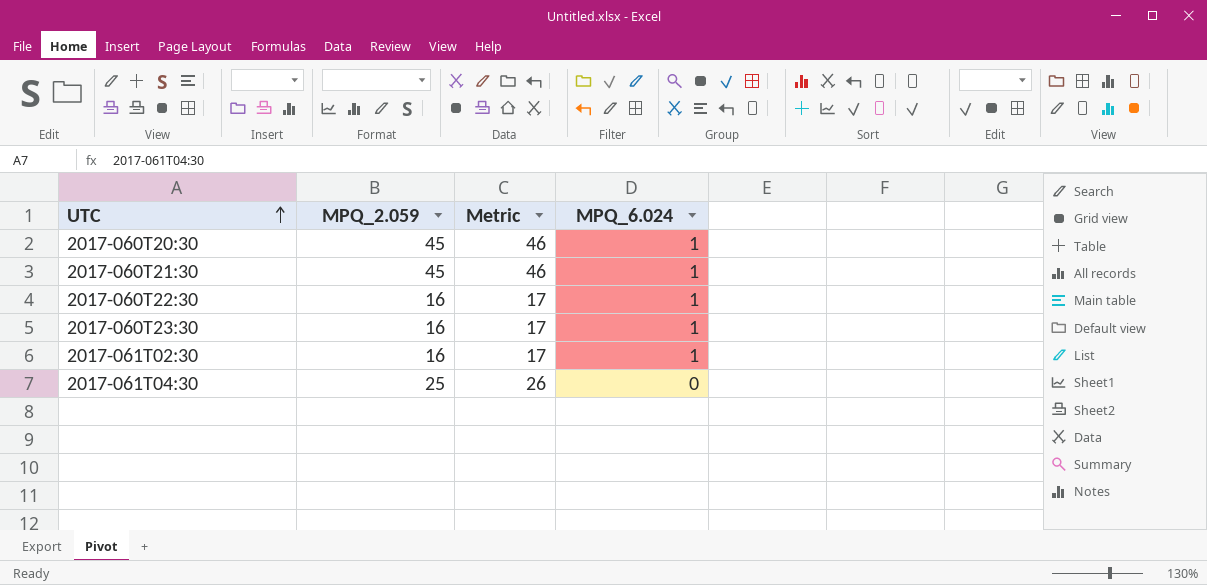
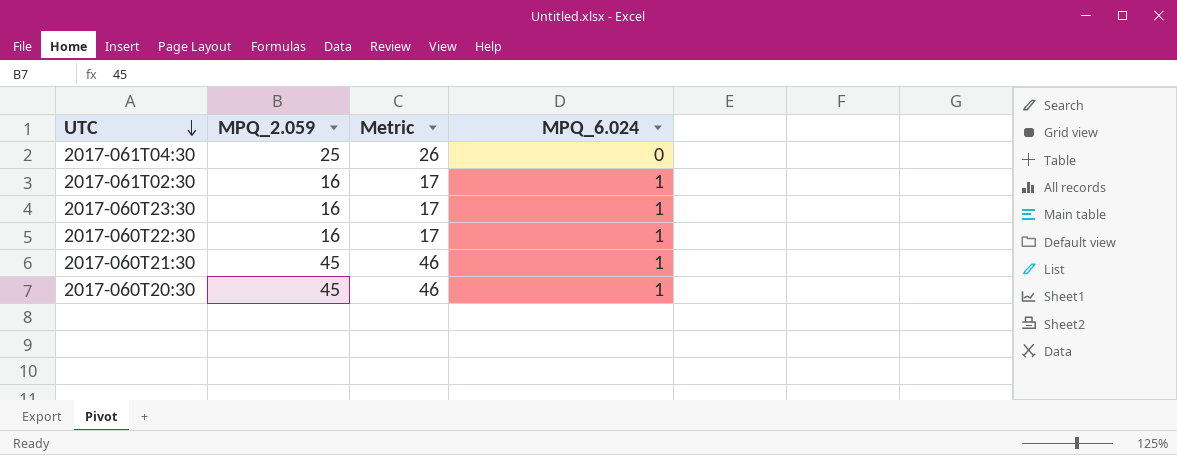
row order: UTC ascending -> UTC descending

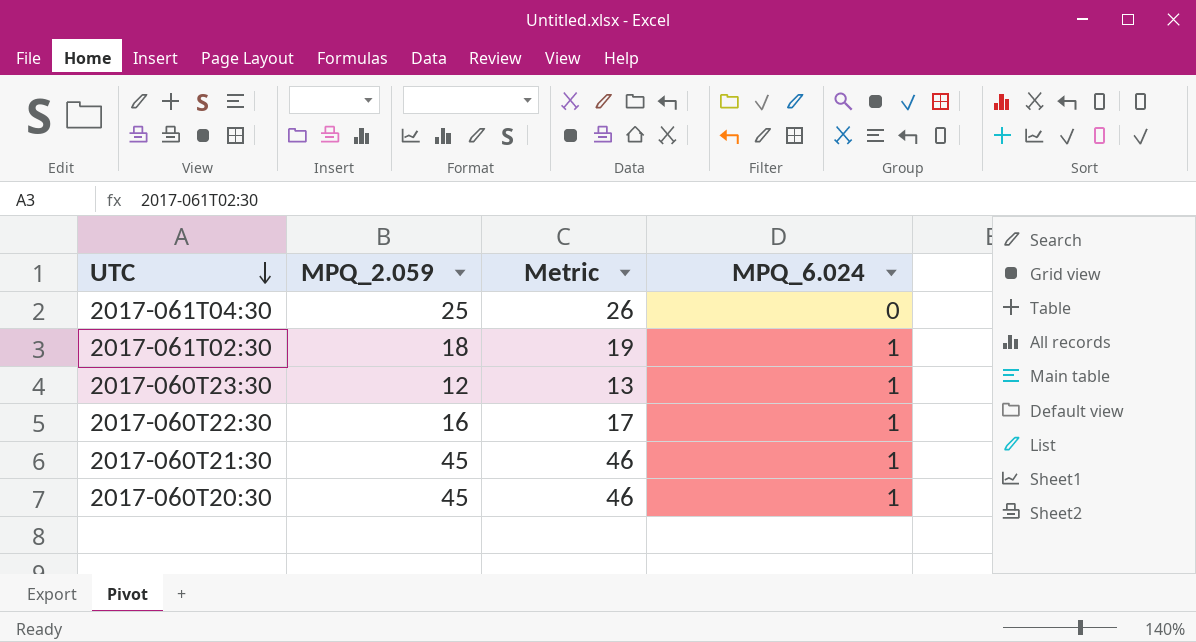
2017-061T02:30 | MPQ_2.059: 16 -> 18
2017-061T02:30 | Metric: 17 -> 19
2017-060T23:30 | MPQ_2.059: 16 -> 12
2017-060T23:30 | Metric: 17 -> 13

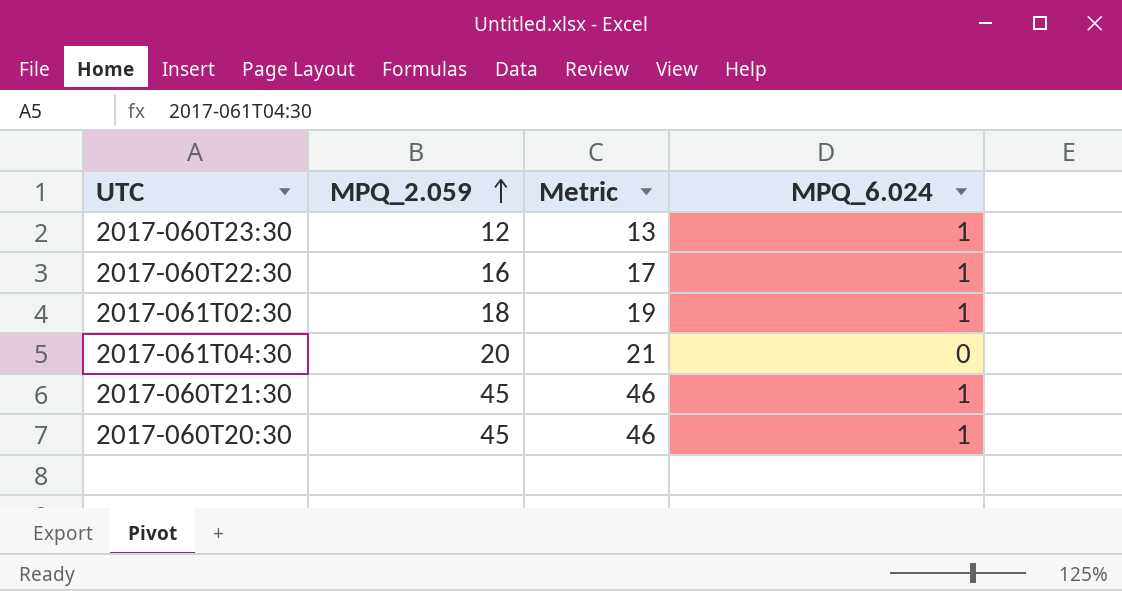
row order: UTC descending -> MPQ_2.059 ascending
2017-061T04:30 | MPQ_2.059: 25 -> 20
2017-061T04:30 | Metric: 26 -> 21

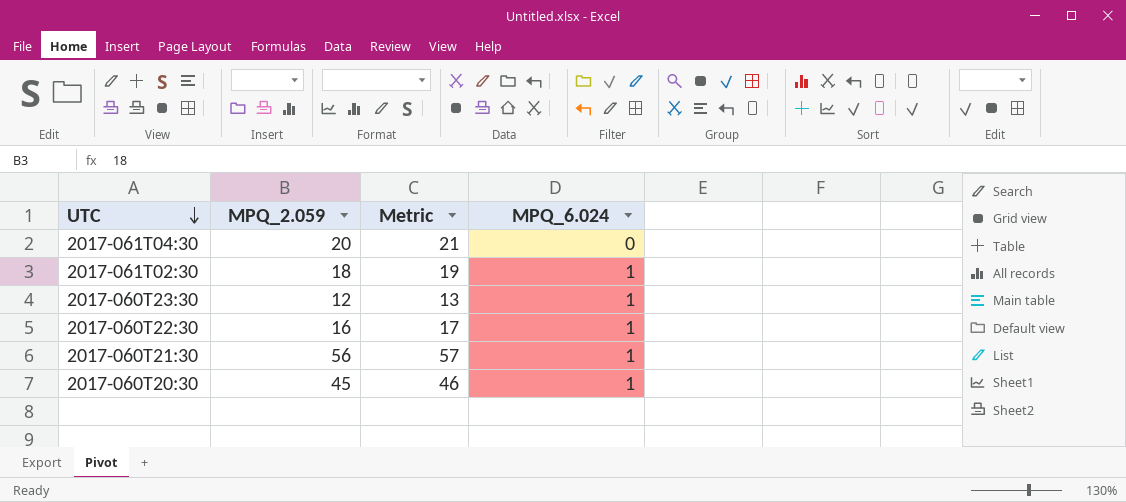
row order: MPQ_2.059 ascending -> UTC descending
2017-060T21:30 | MPQ_2.059: 45 -> 56
2017-060T21:30 | Metric: 46 -> 57

